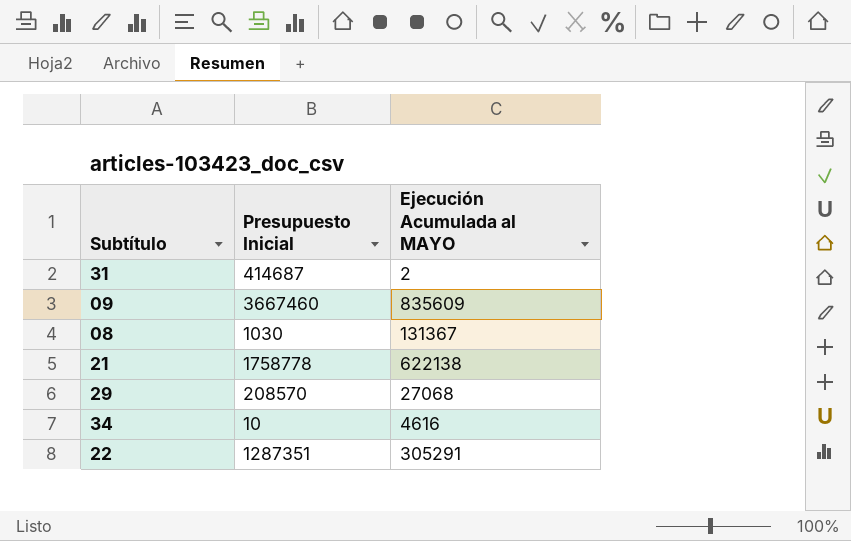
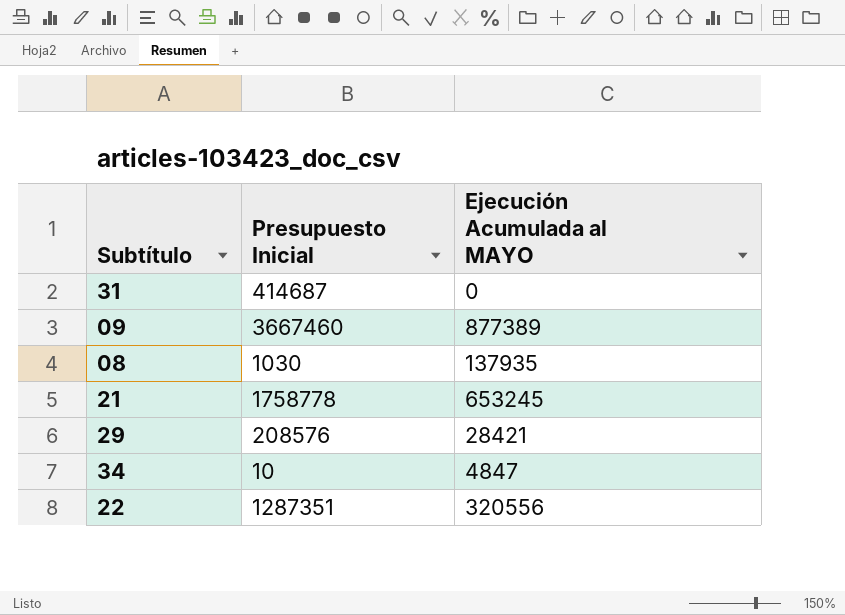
31 | Ejecución Acumulada al MAYO: 2 -> 0
09 | Ejecución Acumulada al MAYO: 835609 -> 877389
08 | Ejecución Acumulada al MAYO: 131367 -> 137935
21 | Ejecución Acumulada al MAYO: 622138 -> 653245
29 | Presupuesto Inicial: 208570 -> 208576
29 | Ejecución Acumulada al MAYO: 27068 -> 28421
34 | Ejecución Acumulada al MAYO: 4616 -> 4847
22 | Ejecución Acumulada al MAYO: 305291 -> 320556

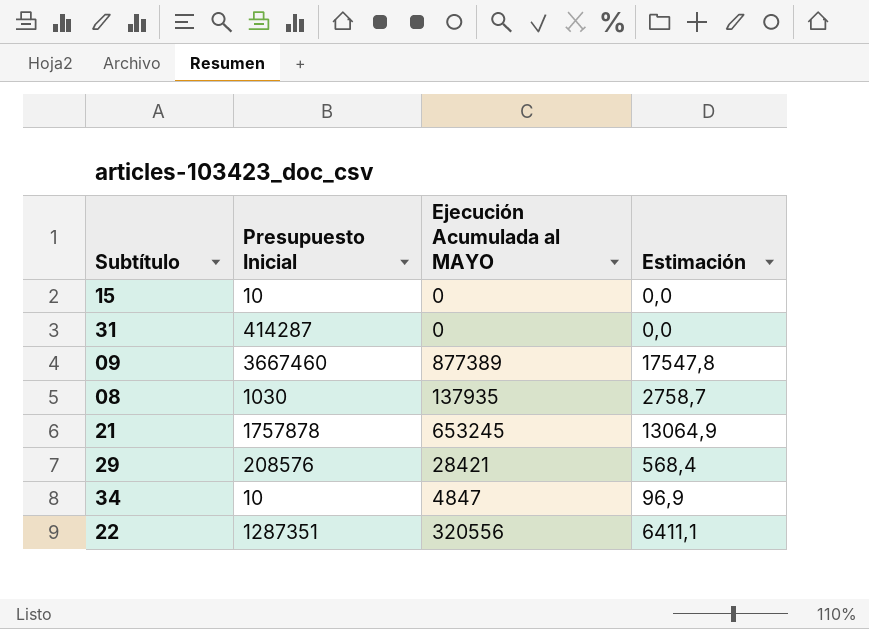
column Estimación | formula: none -> [Ejecución Acumulada al MAYO] * 0,02
row 15: none -> 10 | 0 | 0,0
31 | Presupuesto Inicial: 414687 -> 414287
21 | Presupuesto Inicial: 1758778 -> 1757878

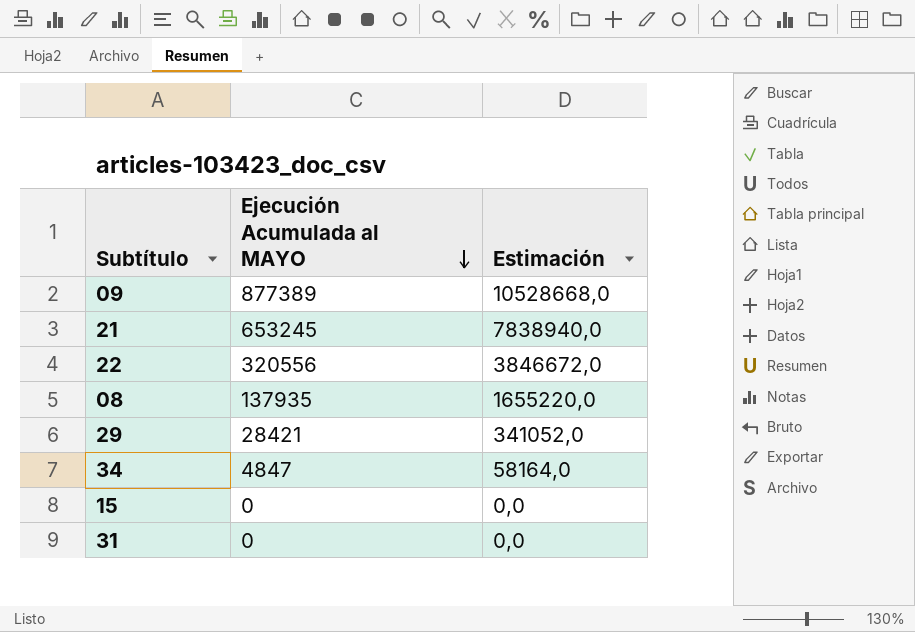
row order: none -> Ejecución Acumulada al MAYO descending
column Presupuesto Inicial | position: 2 -> none
column Estimación | formula: [Ejecución Acumulada al MAYO] * 0,02 -> [Ejecución Acumulada al MAYO] * 12

